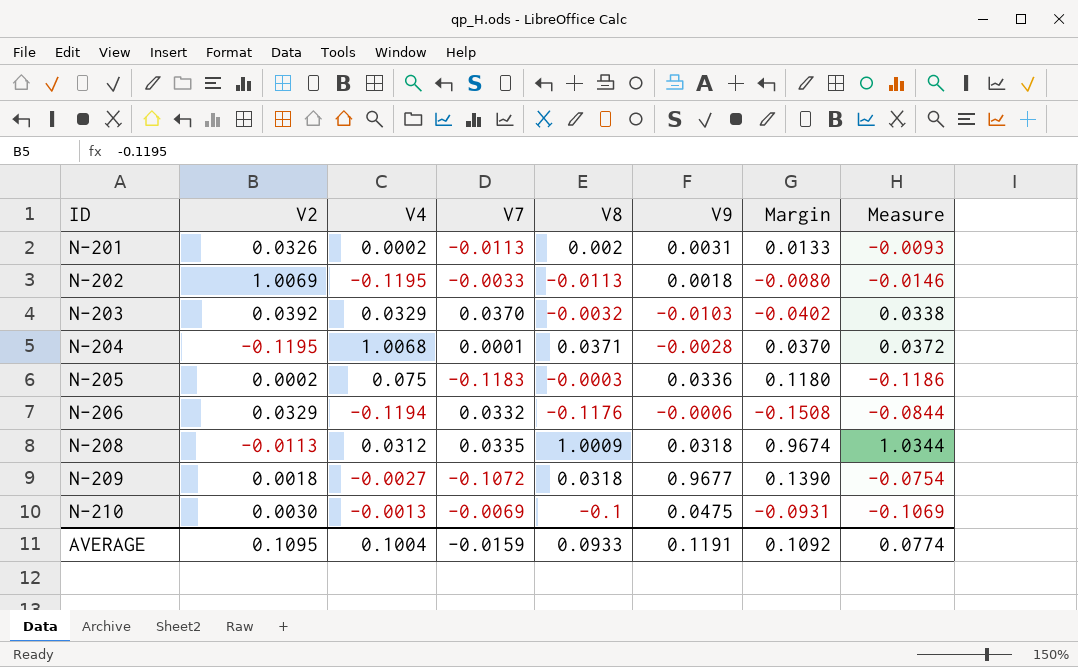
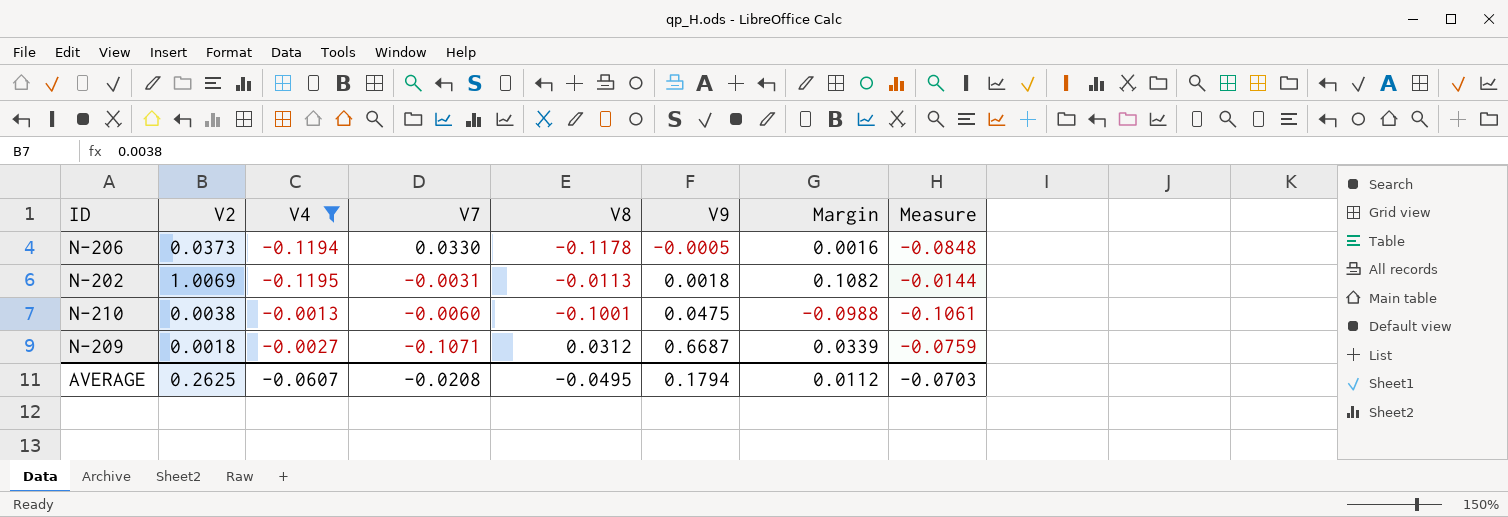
filter: none -> V4 <= -0.0013
row order: ID ascending -> V7 descending
column Margin | formula: [V8] - [V7] -> [V8] - [V4]
N-206 | V2: 0.0329 -> 0.0373
N-206 | V7: 0.0332 -> 0.0330
N-206 | V8: -0.1176 -> -0.1178
N-206 | V9: -0.0006 -> -0.0005
N-206 | Measure: -0.0844 -> -0.0848
N-202 | V7: -0.0033 -> -0.0031
N-202 | Measure: -0.0146 -> -0.0144
N-210 | V2: 0.0030 -> 0.0038
N-210 | V7: -0.0069 -> -0.0060
N-210 | V8: -0.1 -> -0.1001
N-210 | Measure: -0.1069 -> -0.1061
N-209 | V7: -0.1072 -> -0.1071
N-209 | V8: 0.0318 -> 0.0312
N-209 | V9: 0.9677 -> 0.6687
N-209 | Measure: -0.0754 -> -0.0759
AVERAGE | V2: 0.1095 -> 0.2625
AVERAGE | V4: 0.1004 -> -0.0607
AVERAGE | V7: -0.0159 -> -0.0208
AVERAGE | V8: 0.0933 -> -0.0495
AVERAGE | V9: 0.1191 -> 0.1794
AVERAGE | Margin: 0.1092 -> 0.0112
AVERAGE | Measure: 0.0774 -> -0.0703

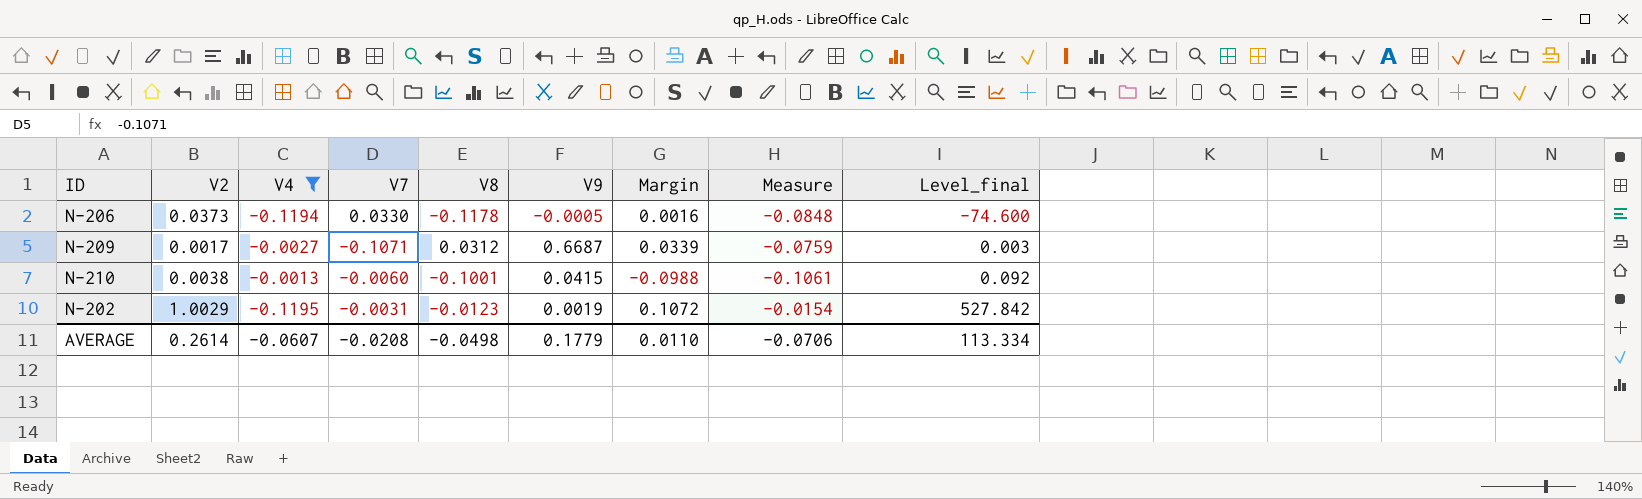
row order: V7 descending -> Level_final ascending
column Level_final | formula: none -> [V2] / [V9]
N-209 | V2: 0.0018 -> 0.0017
N-210 | V9: 0.0475 -> 0.0415
N-202 | V2: 1.0069 -> 1.0029
N-202 | V8: -0.0113 -> -0.0123
N-202 | V9: 0.0018 -> 0.0019
N-202 | Margin: 0.1082 -> 0.1072
N-202 | Measure: -0.0144 -> -0.0154
AVERAGE | V2: 0.2625 -> 0.2614
AVERAGE | V8: -0.0495 -> -0.0498
AVERAGE | V9: 0.1794 -> 0.1779
AVERAGE | Margin: 0.0112 -> 0.0110
AVERAGE | Measure: -0.0703 -> -0.0706

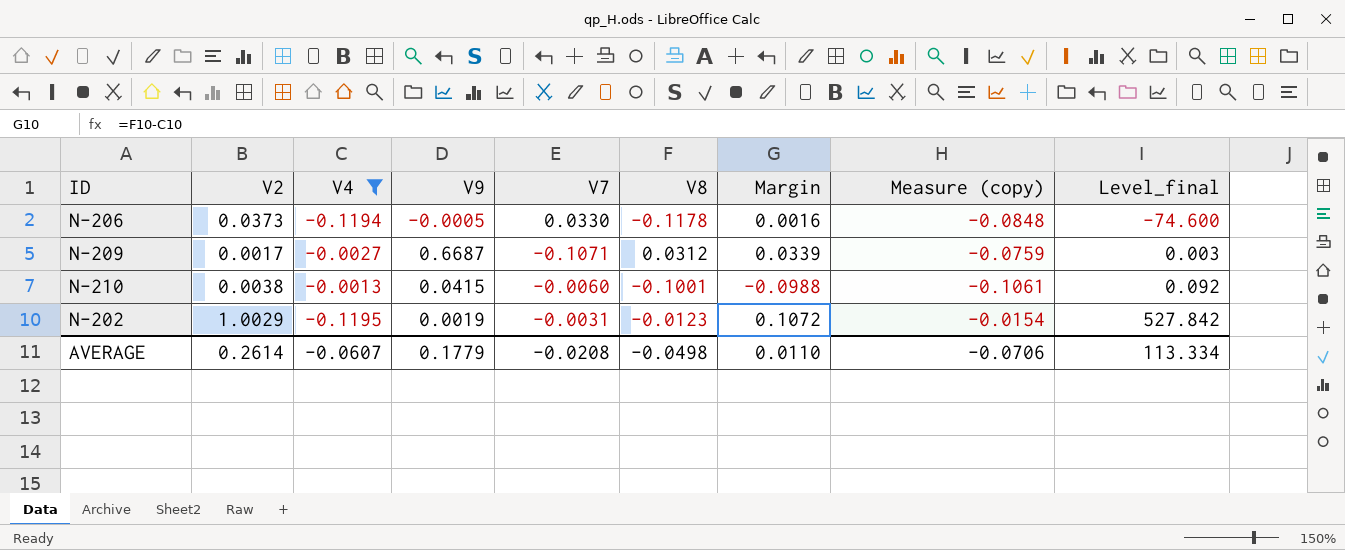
column V9 | position: 6 -> 4
column name: Measure -> Measure (copy)

